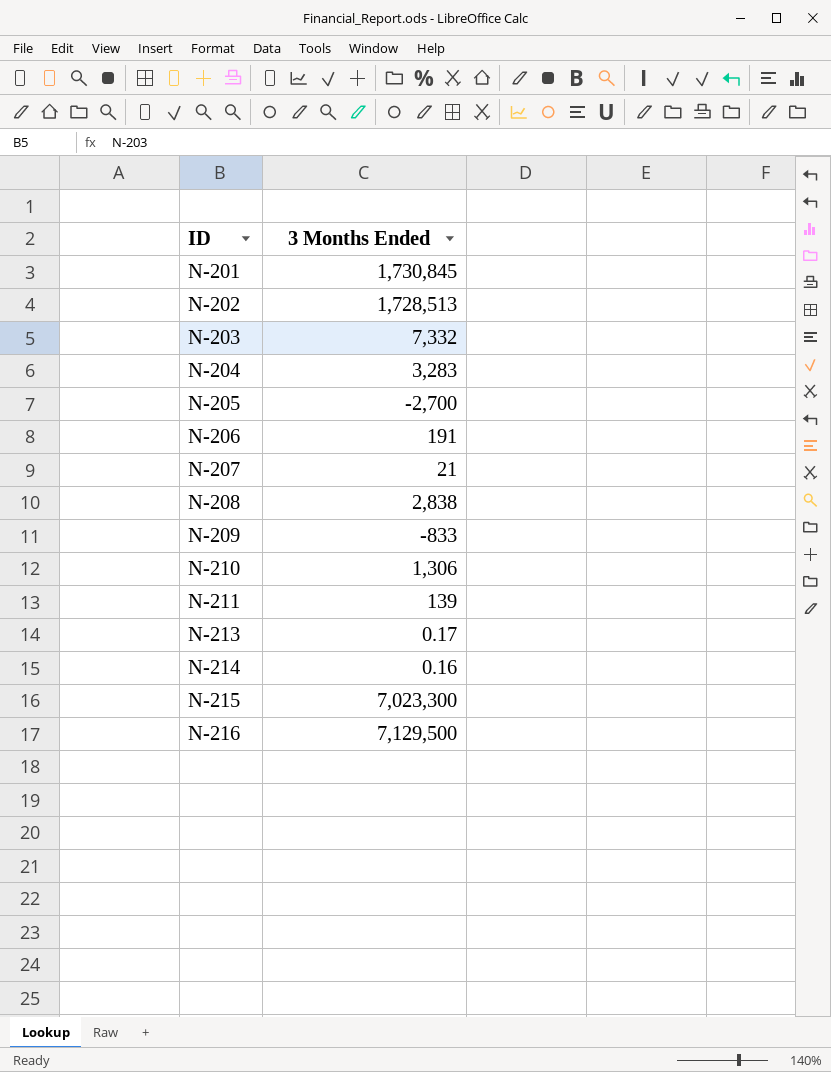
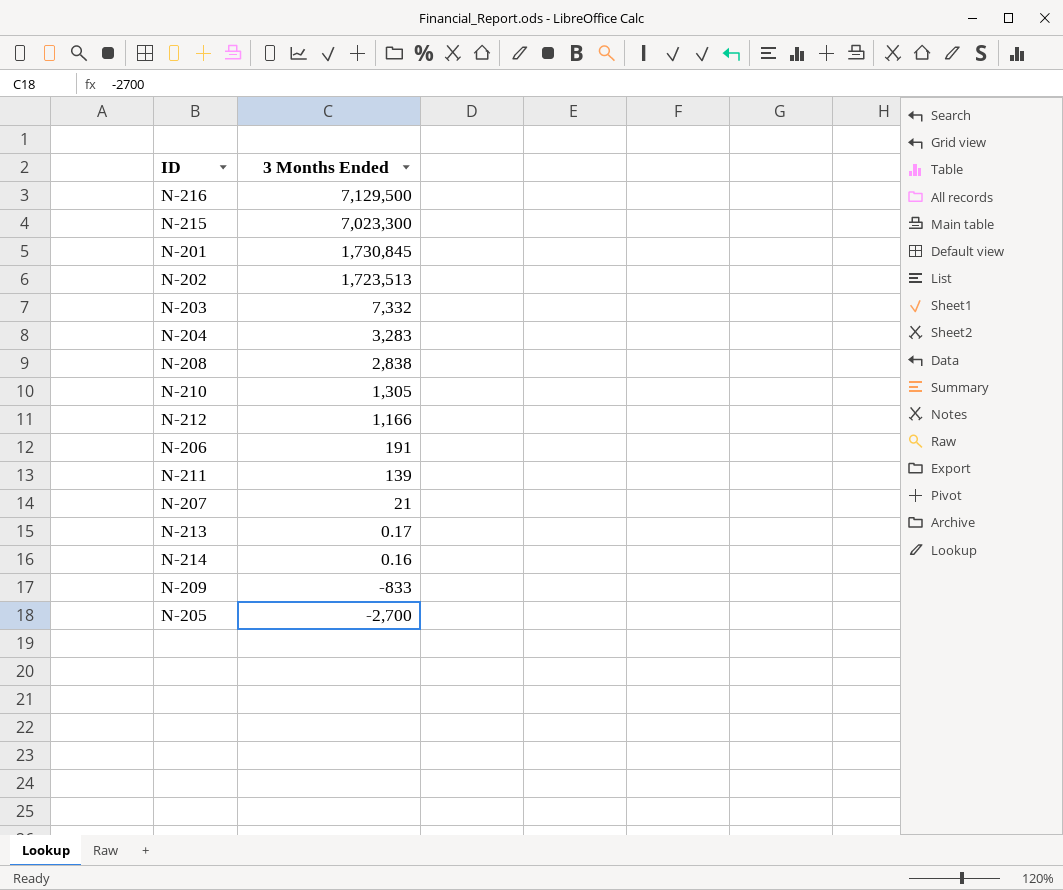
row order: ID ascending -> 3 Months Ended descending
N-202 | 3 Months Ended: 1,728,513 -> 1,723,513
N-210 | 3 Months Ended: 1,306 -> 1,305
row N-212: none -> 1,166

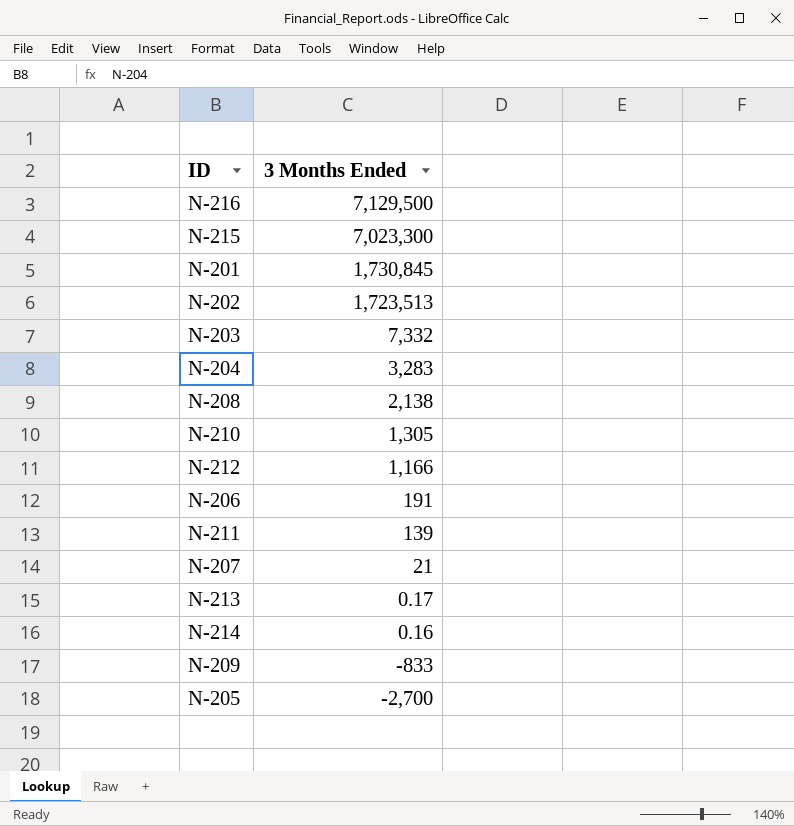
N-208 | 3 Months Ended: 2,838 -> 2,138

